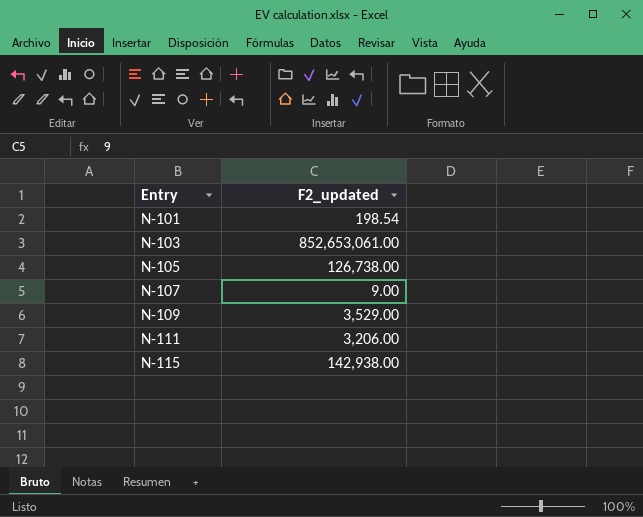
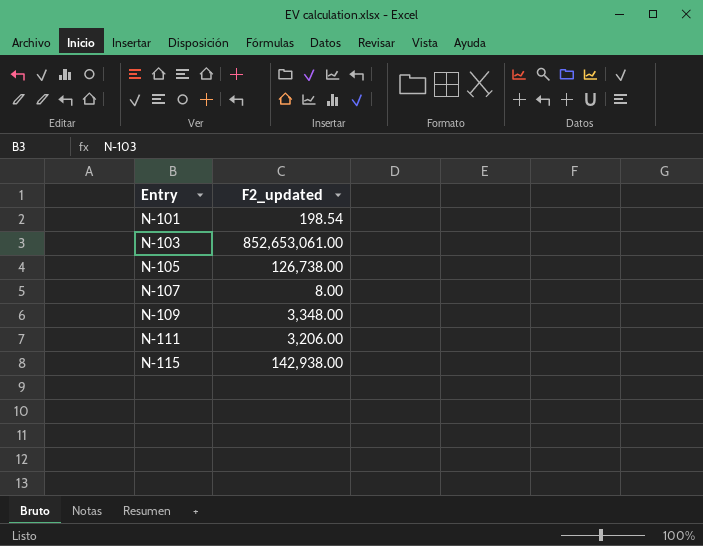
N-107 | F2_updated: 9.00 -> 8.00
N-109 | F2_updated: 3,529.00 -> 3,348.00

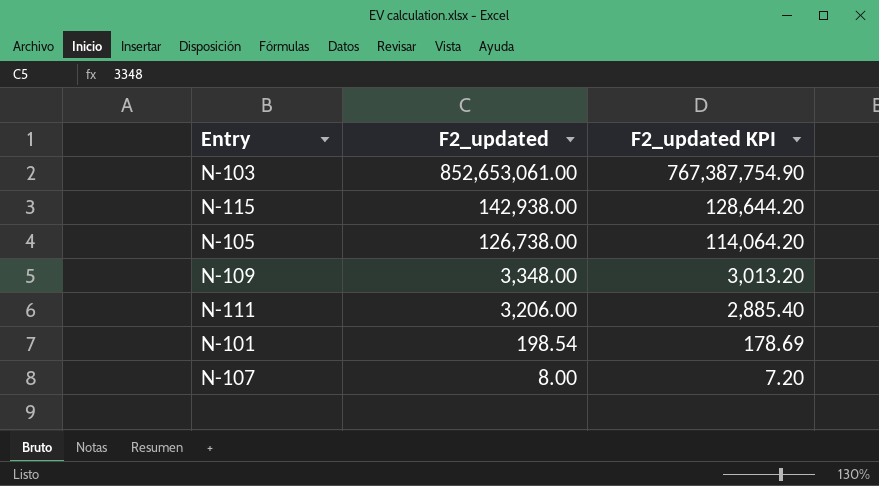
row order: Entry ascending -> F2_updated descending
column F2_updated KPI | formula: none -> [F2_updated] * 0.9

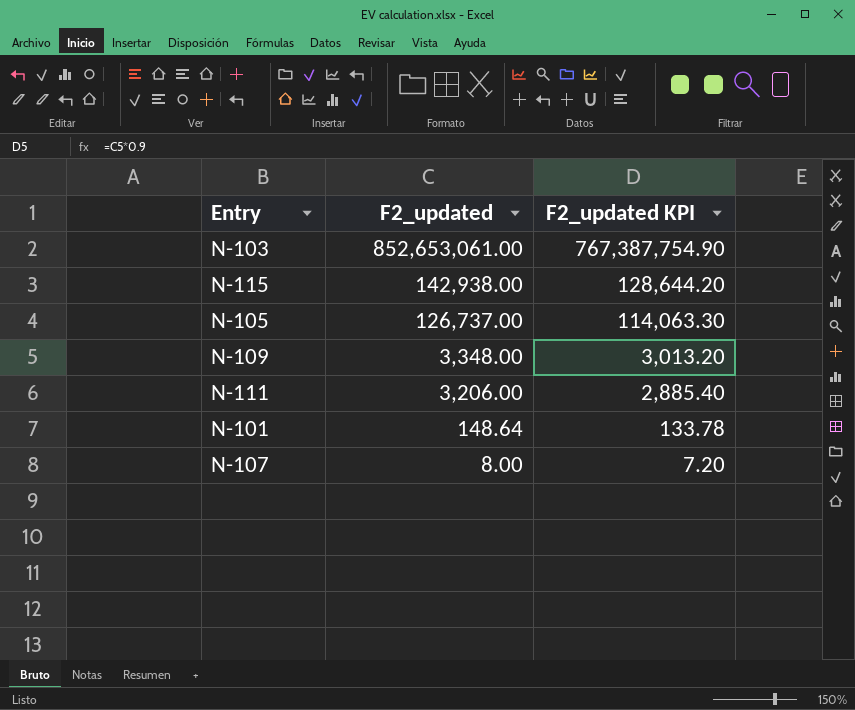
N-105 | F2_updated: 126,738.00 -> 126,737.00
N-105 | F2_updated KPI: 114,064.20 -> 114,063.30
N-101 | F2_updated: 198.54 -> 148.64
N-101 | F2_updated KPI: 178.69 -> 133.78

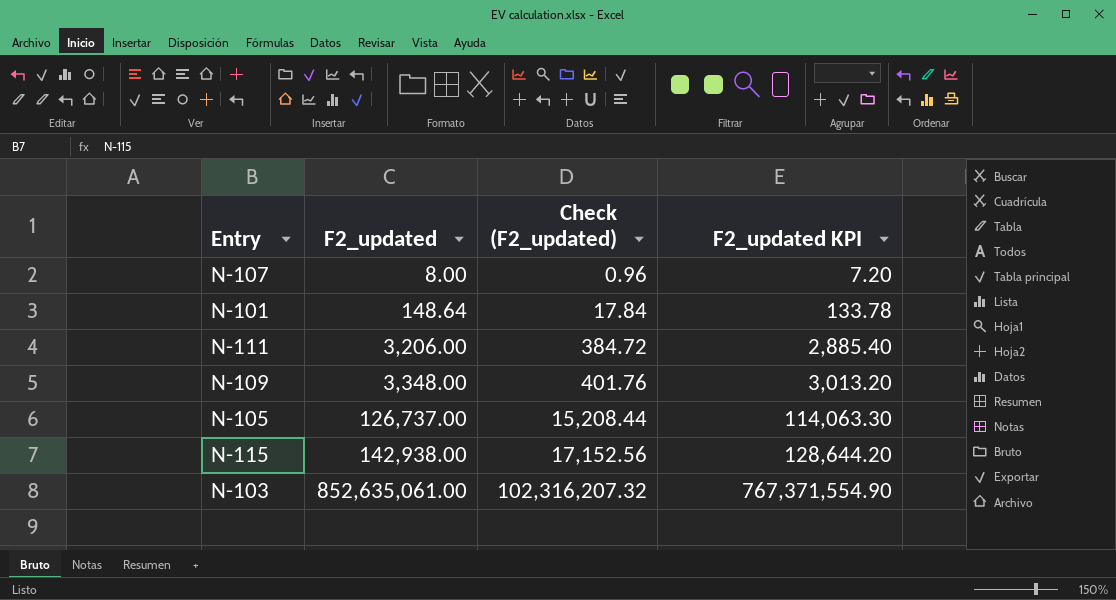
row order: F2_updated descending -> F2_updated ascending
column Check (F2_updated) | formula: none -> [F2_updated] * 0.12
N-103 | F2_updated: 852,653,061.00 -> 852,635,061.00
N-103 | F2_updated KPI: 767,387,754.90 -> 767,371,554.90

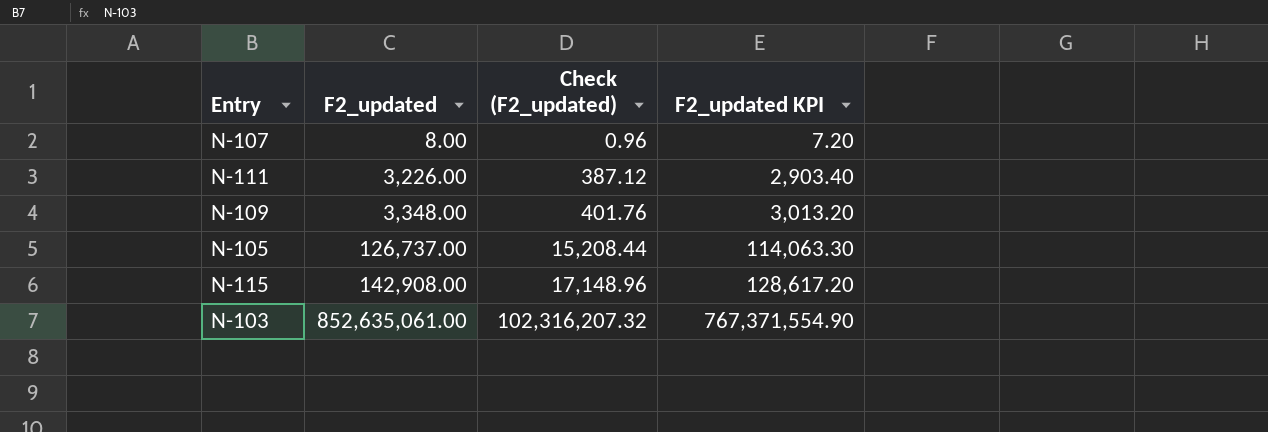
row N-101: 148.64 | 17.84 | 133.78 -> none
N-111 | F2_updated: 3,206.00 -> 3,226.00
N-111 | Check (F2_updated): 384.72 -> 387.12
N-111 | F2_updated KPI: 2,885.40 -> 2,903.40
N-115 | F2_updated: 142,938.00 -> 142,908.00
N-115 | Check (F2_updated): 17,152.56 -> 17,148.96
N-115 | F2_updated KPI: 128,644.20 -> 128,617.20

